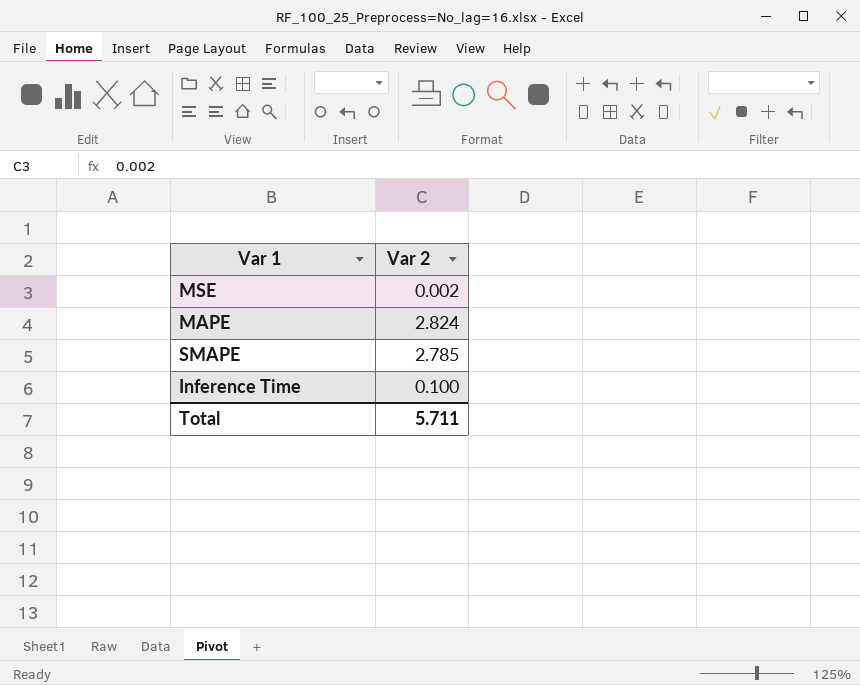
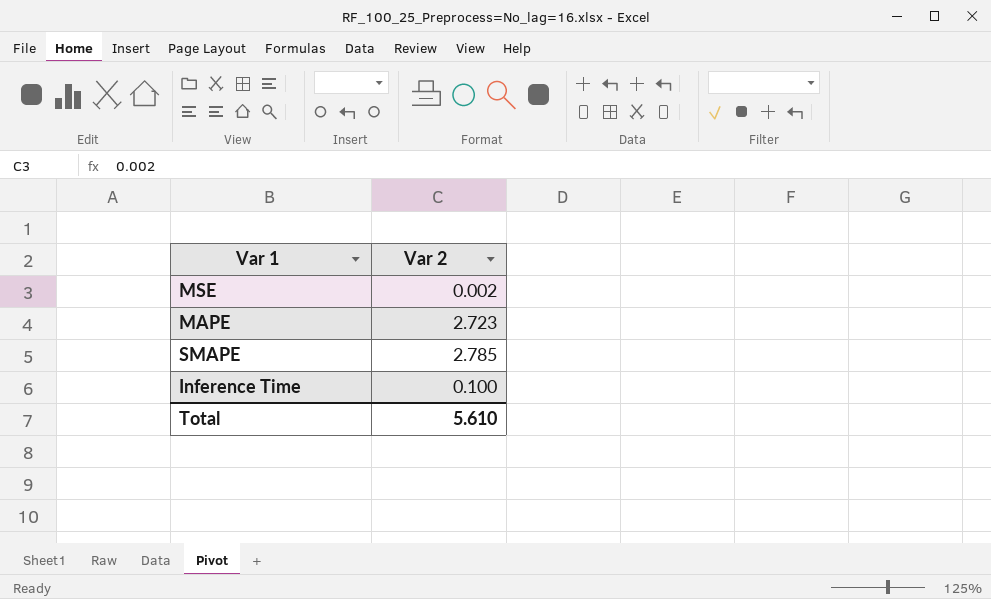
MAPE | Var 2: 2.824 -> 2.723
Total | Var 2: 5.711 -> 5.610

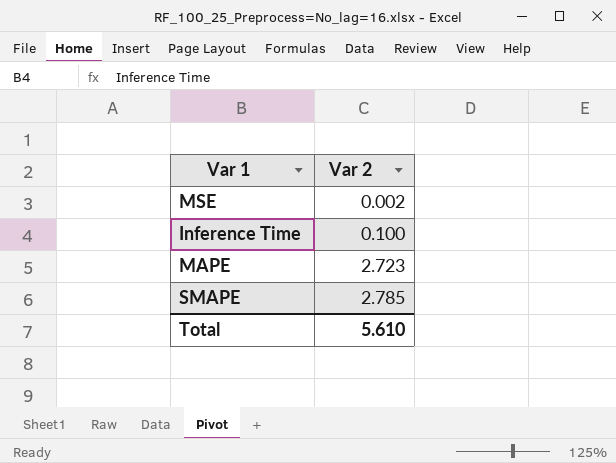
row order: none -> Var 2 ascending

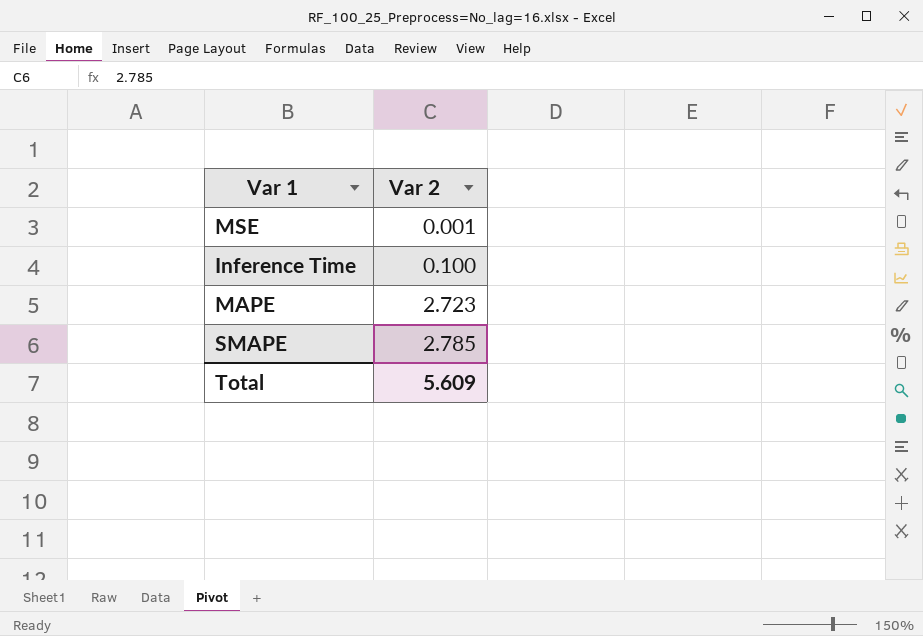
MSE | Var 2: 0.002 -> 0.001
Total | Var 2: 5.610 -> 5.609

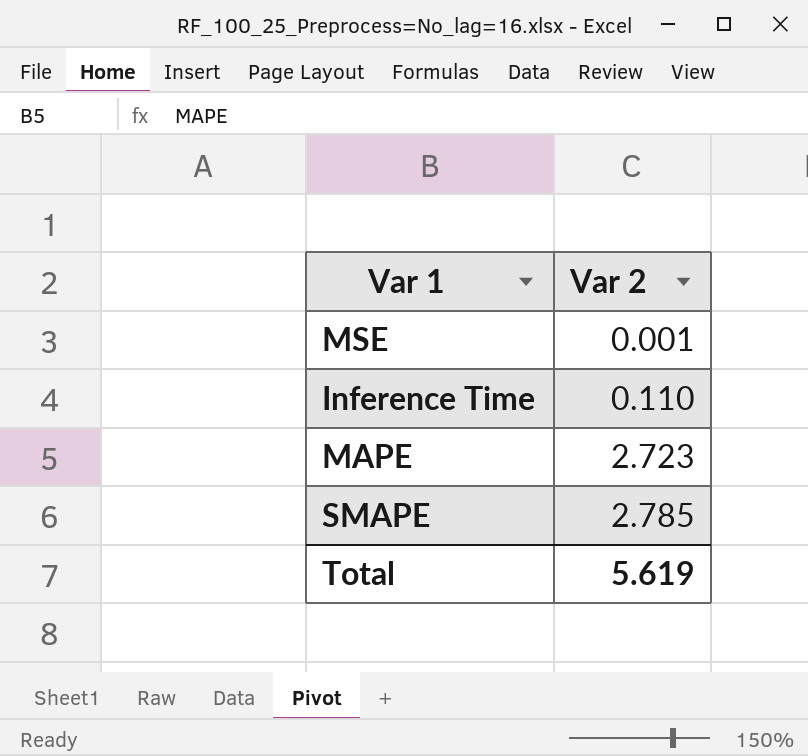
Inference Time | Var 2: 0.100 -> 0.110
Total | Var 2: 5.609 -> 5.619

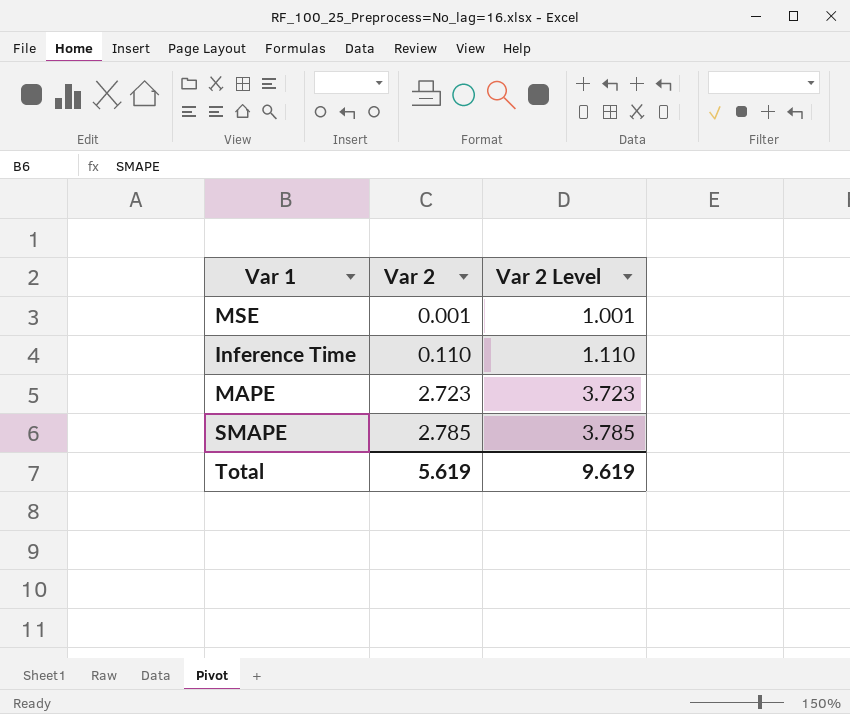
column Var 2 Level | formula: none -> [Var 2] + 1

